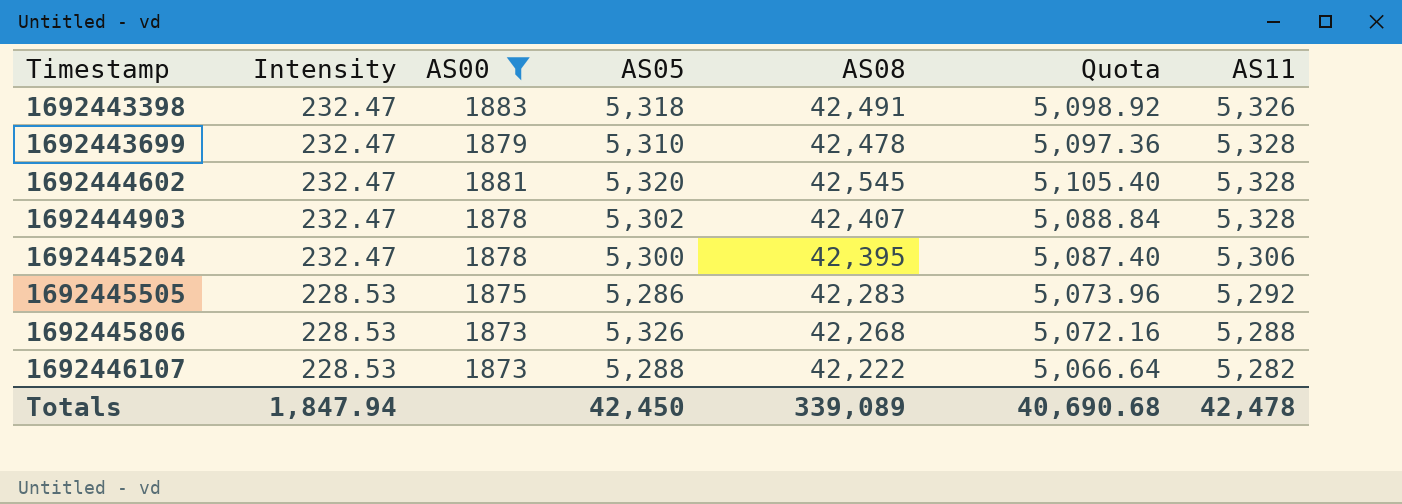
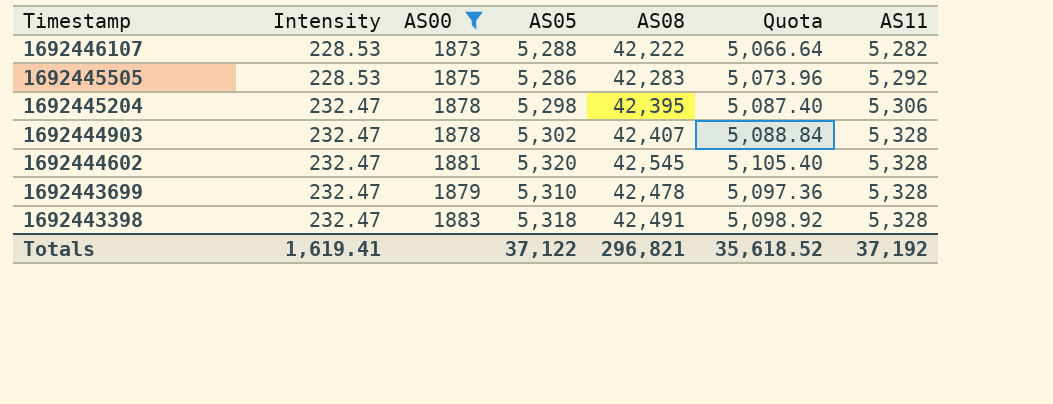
row order: Timestamp ascending -> Timestamp descending
row 1692445806: 228.53 | 1873 | 5,326 | 42,268 | 5,072.16 | 5,288 -> none
1692445204 | AS05: 5,300 -> 5,298
1692443398 | AS11: 5,326 -> 5,328
Totals | Intensity: 1,847.94 -> 1,619.41
Totals | AS05: 42,450 -> 37,122
Totals | AS08: 339,089 -> 296,821
Totals | Quota: 40,690.68 -> 35,618.52
Totals | AS11: 42,478 -> 37,192

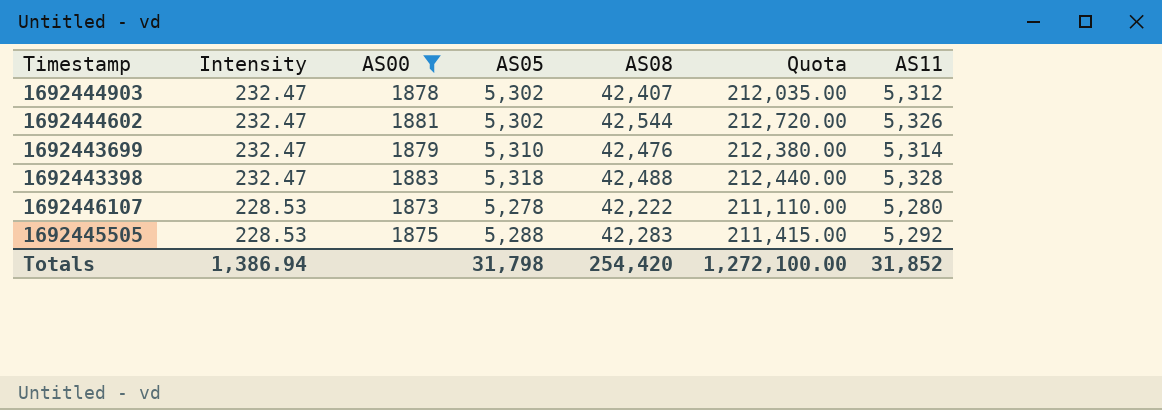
row order: Timestamp descending -> Intensity descending
column Quota | formula: [AS08] * 0.12 -> [AS08] * 5
row 1692445204: 232.47 | 1878 | 5,298 | 42,395 | 5,087.40 | 5,306 -> none
1692444903 | AS11: 5,328 -> 5,312
1692444602 | AS05: 5,320 -> 5,302
1692444602 | AS08: 42,545 -> 42,544
1692444602 | AS11: 5,328 -> 5,326
1692443699 | AS08: 42,478 -> 42,476
1692443699 | AS11: 5,328 -> 5,314
1692443398 | AS08: 42,491 -> 42,488
1692446107 | AS05: 5,288 -> 5,278
1692446107 | AS11: 5,282 -> 5,280
1692445505 | AS05: 5,286 -> 5,288
Totals | Intensity: 1,619.41 -> 1,386.94
Totals | AS05: 37,122 -> 31,798
Totals | AS08: 296,821 -> 254,420
Totals | Quota: 35,618.52 -> 1,272,100.00
Totals | AS11: 37,192 -> 31,852

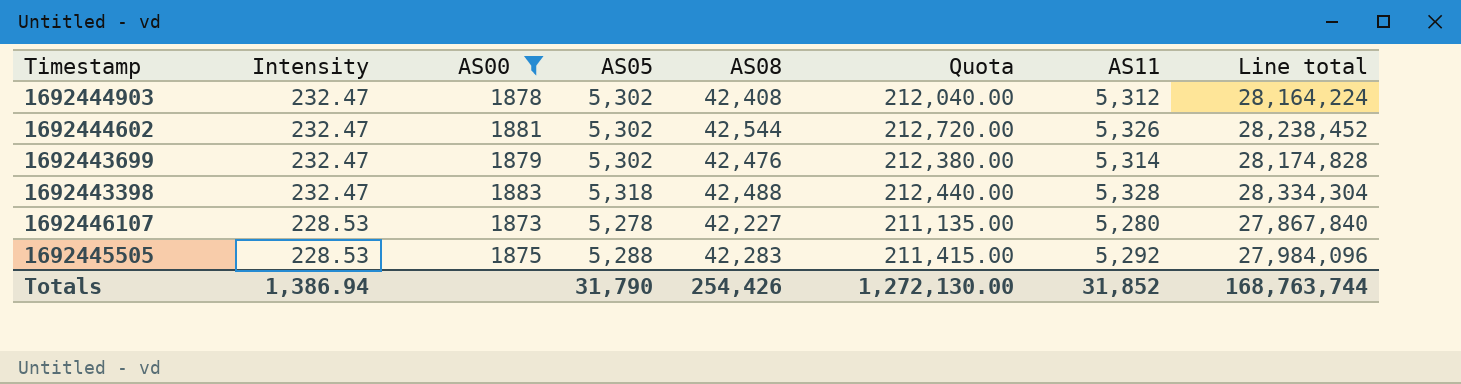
column Line total | formula: none -> [AS05] * [AS11]
1692444903 | AS08: 42,407 -> 42,408
1692444903 | Quota: 212,035.00 -> 212,040.00
1692443699 | AS05: 5,310 -> 5,302
1692446107 | AS08: 42,222 -> 42,227
1692446107 | Quota: 211,110.00 -> 211,135.00
Totals | AS05: 31,798 -> 31,790
Totals | AS08: 254,420 -> 254,426
Totals | Quota: 1,272,100.00 -> 1,272,130.00

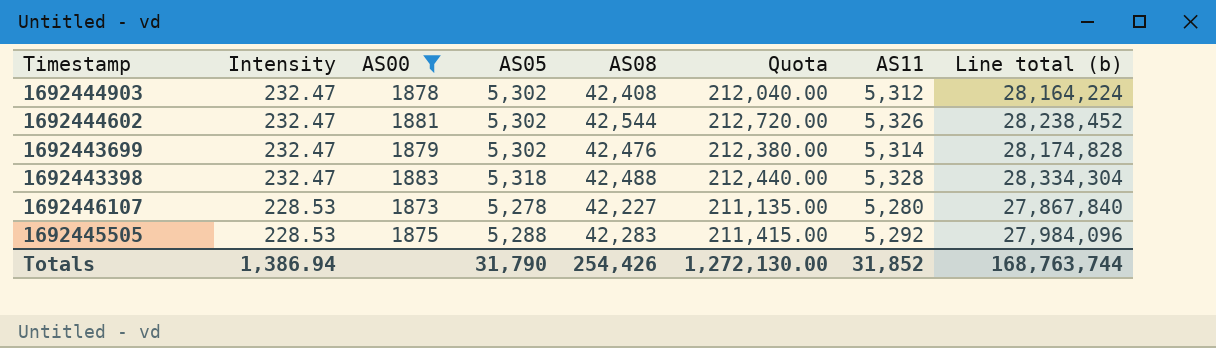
column name: Line total -> Line total (b)

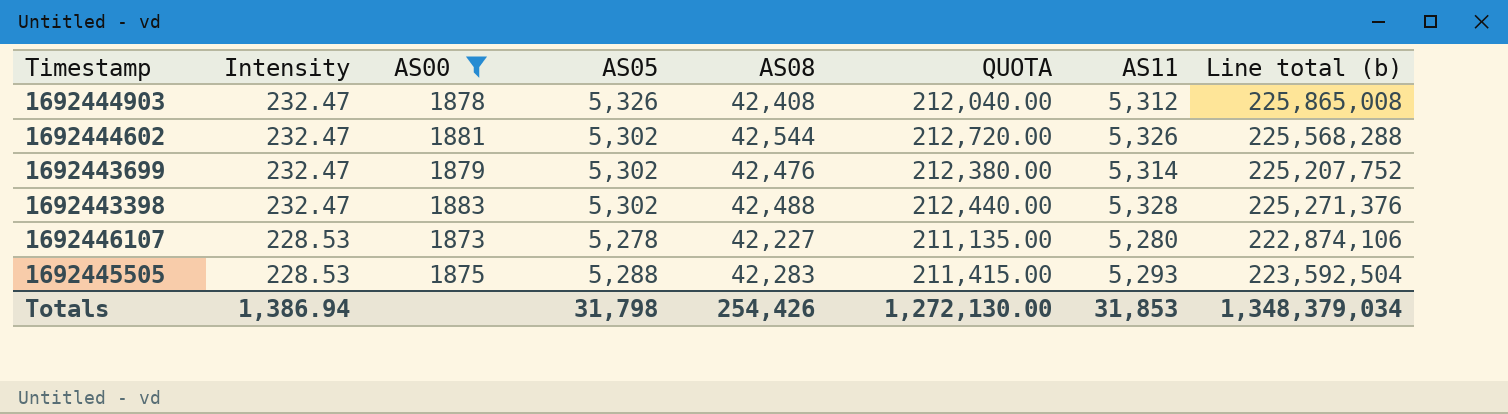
column name: Quota -> QUOTA
column Line total (b) | formula: [AS05] * [AS11] -> [AS05] * [AS08]
1692444903 | AS05: 5,302 -> 5,326
1692443398 | AS05: 5,318 -> 5,302
1692445505 | AS11: 5,292 -> 5,293
Totals | AS05: 31,790 -> 31,798
Totals | AS11: 31,852 -> 31,853
Totals | Line total (b): 168,763,744 -> 1,348,379,034

